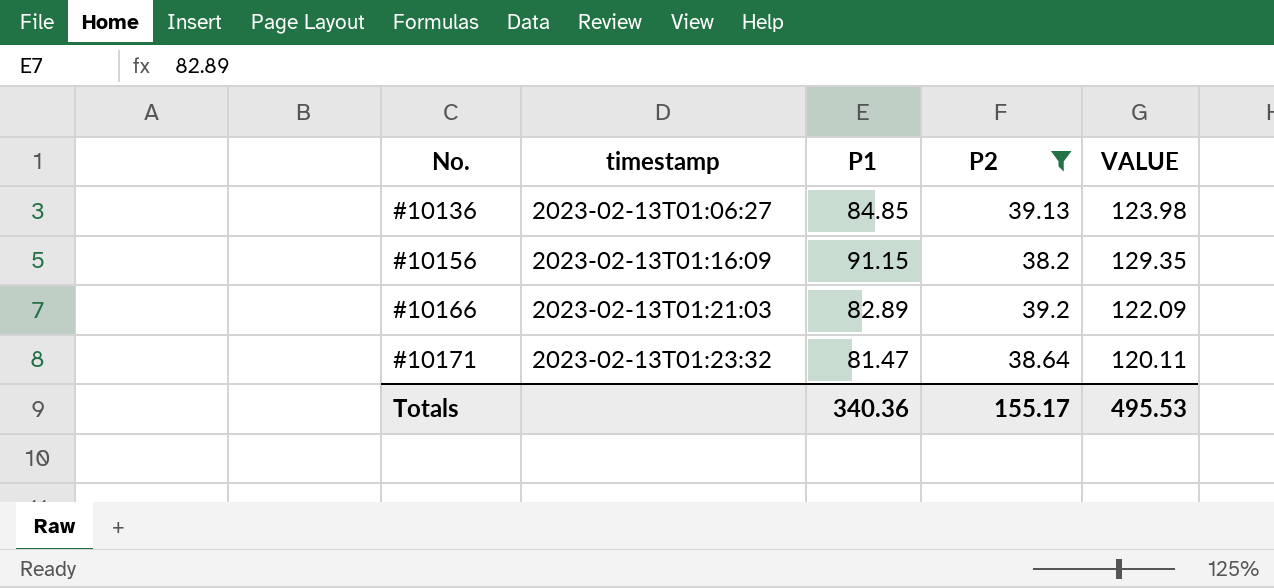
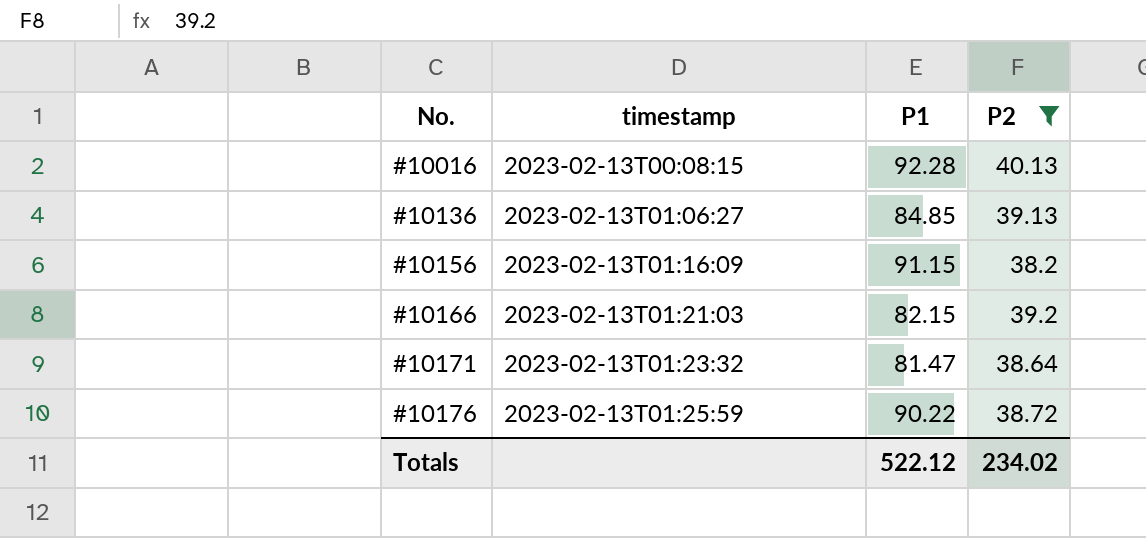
column VALUE | formula: [P1] + [P2] -> none
row #10016: none -> 2023-02-13T00:08:15 | 92.28 | 40.13
#10166 | P1: 82.89 -> 82.15
row #10176: none -> 2023-02-13T01:25:59 | 90.22 | 38.72
Totals | P1: 340.36 -> 522.12
Totals | P2: 155.17 -> 234.02

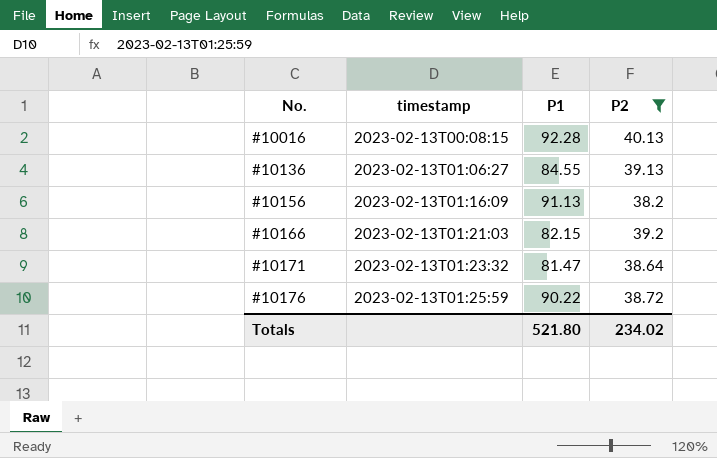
#10136 | P1: 84.85 -> 84.55
#10156 | P1: 91.15 -> 91.13
Totals | P1: 522.12 -> 521.80

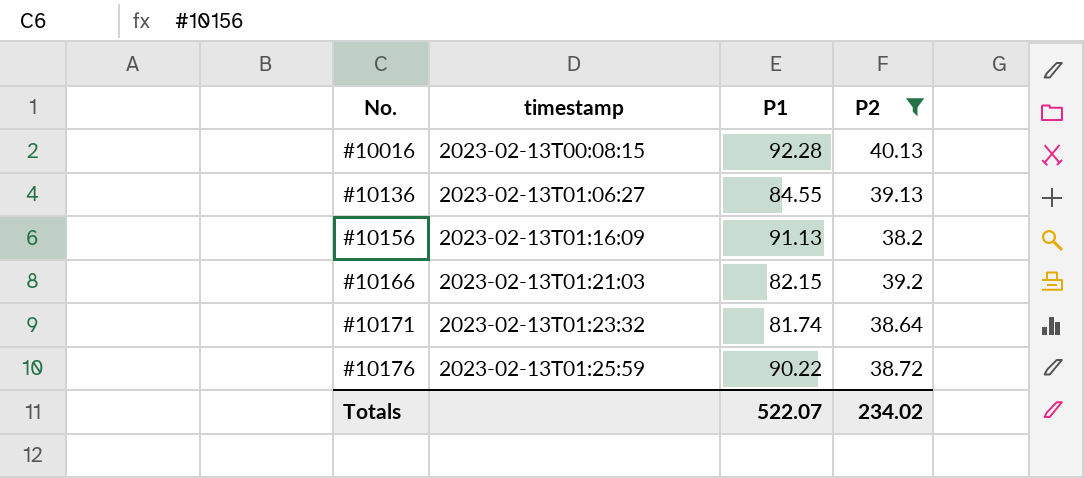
#10171 | P1: 81.47 -> 81.74
Totals | P1: 521.80 -> 522.07

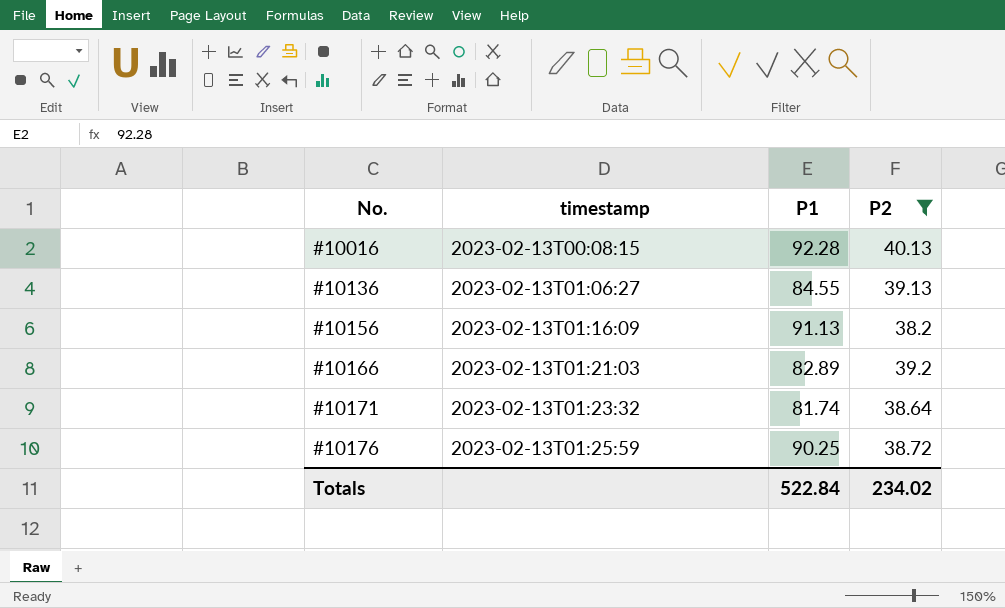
#10166 | P1: 82.15 -> 82.89
#10176 | P1: 90.22 -> 90.25
Totals | P1: 522.07 -> 522.84

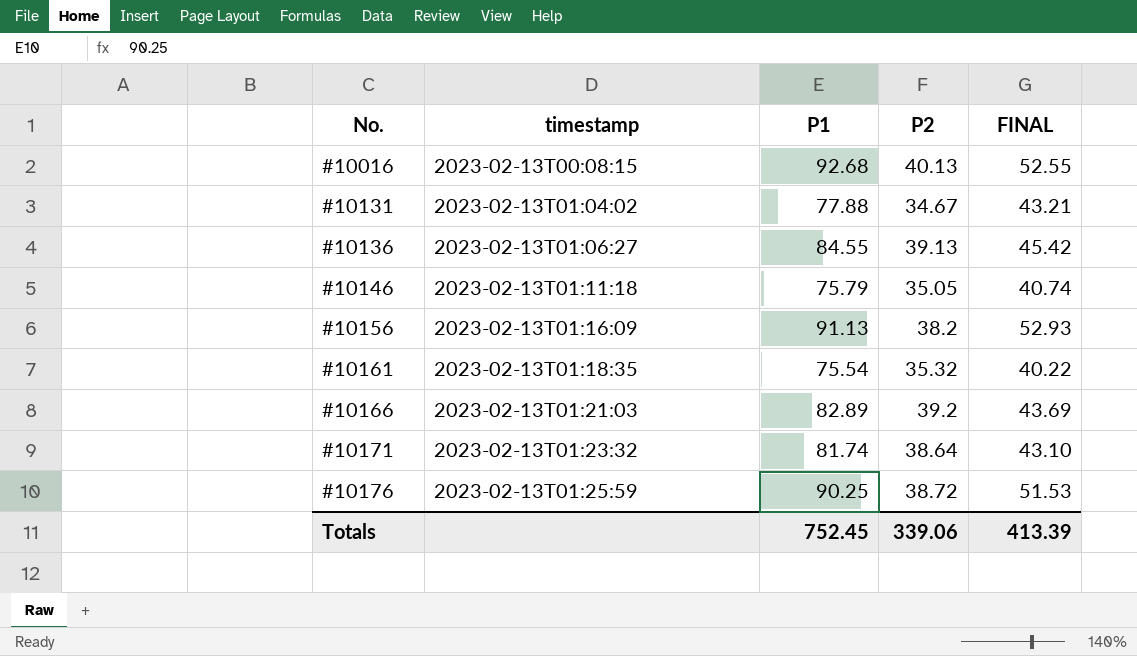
filter: P2 >= 38.2 -> none
column FINAL | formula: none -> [P1] - [P2]
#10016 | P1: 92.28 -> 92.68
Totals | P1: 522.84 -> 752.45
Totals | P2: 234.02 -> 339.06

